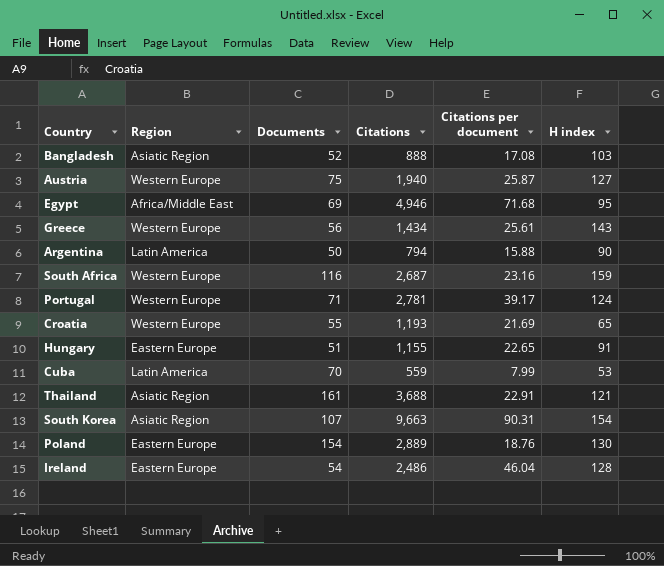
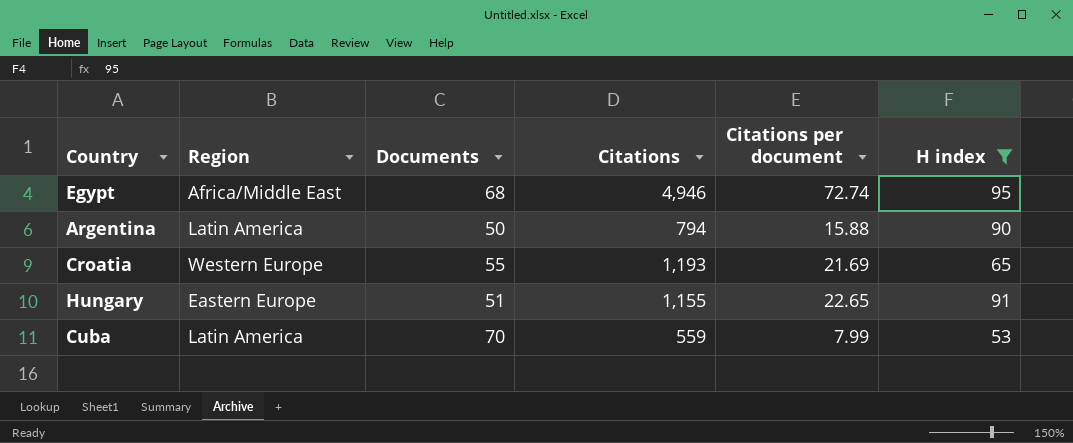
filter: none -> H index <= 95
Egypt | Documents: 69 -> 68
Egypt | Citations per document: 71.68 -> 72.74

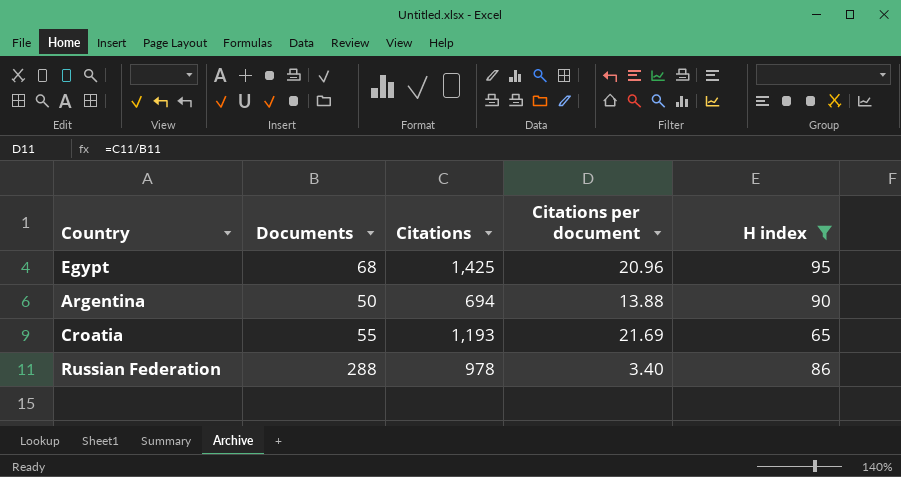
column Region | position: 2 -> none
row Hungary: Eastern Europe | 51 | 1,155 | 22.65 | 91 -> none
row Cuba: Latin America | 70 | 559 | 7.99 | 53 -> none
Egypt | Citations: 4,946 -> 1,425
Egypt | Citations per document: 72.74 -> 20.96
Argentina | Citations: 794 -> 694
Argentina | Citations per document: 15.88 -> 13.88
row Russian Federation: none -> 288 | 978 | 3.40 | 86

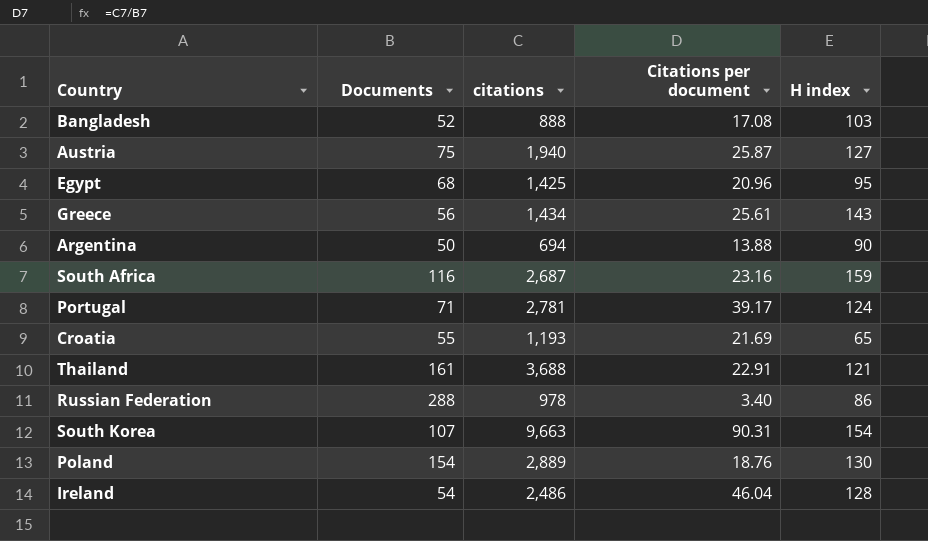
filter: H index <= 95 -> none
column name: Citations -> citations

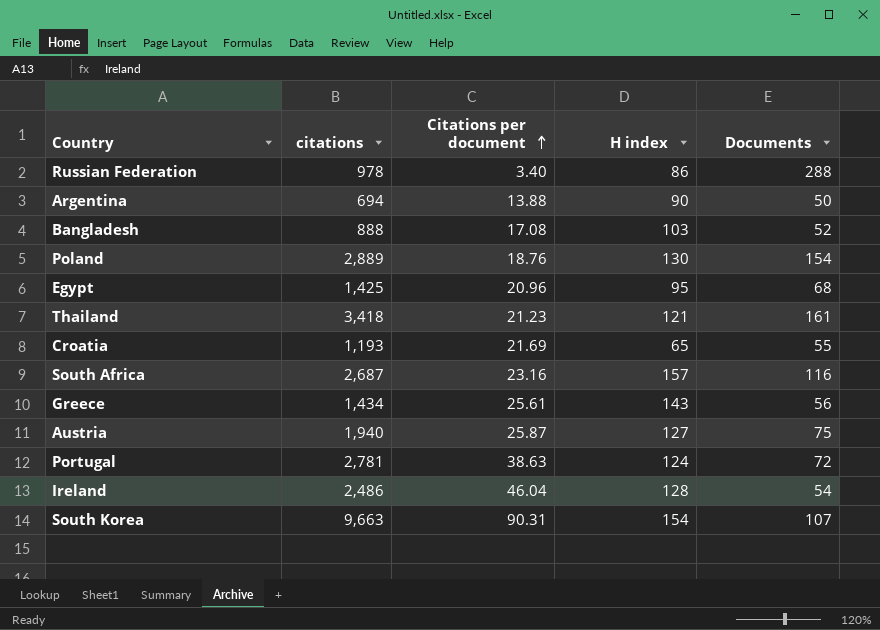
row order: none -> Citations per document ascending
column Documents | position: 2 -> 5
Thailand | citations: 3,688 -> 3,418
Thailand | Citations per document: 22.91 -> 21.23
South Africa | H index: 159 -> 157
Portugal | Citations per document: 39.17 -> 38.63
Portugal | Documents: 71 -> 72

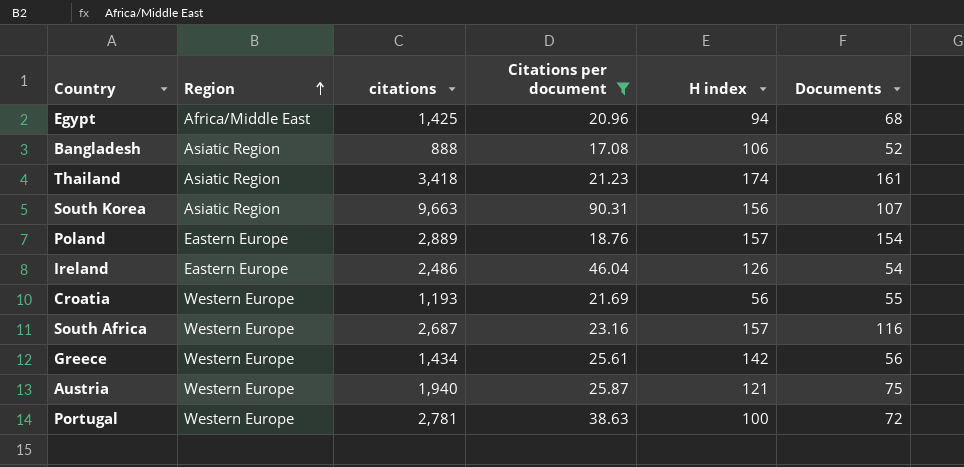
filter: none -> Citations per document >= 17.08
row order: Citations per document ascending -> Region ascending
column Region | position: none -> 2
Egypt | H index: 95 -> 94
Bangladesh | H index: 103 -> 106
Thailand | H index: 121 -> 174
South Korea | H index: 154 -> 156
Poland | H index: 130 -> 157
Ireland | H index: 128 -> 126
Croatia | H index: 65 -> 56
Greece | H index: 143 -> 142
Austria | H index: 127 -> 121
Portugal | H index: 124 -> 100

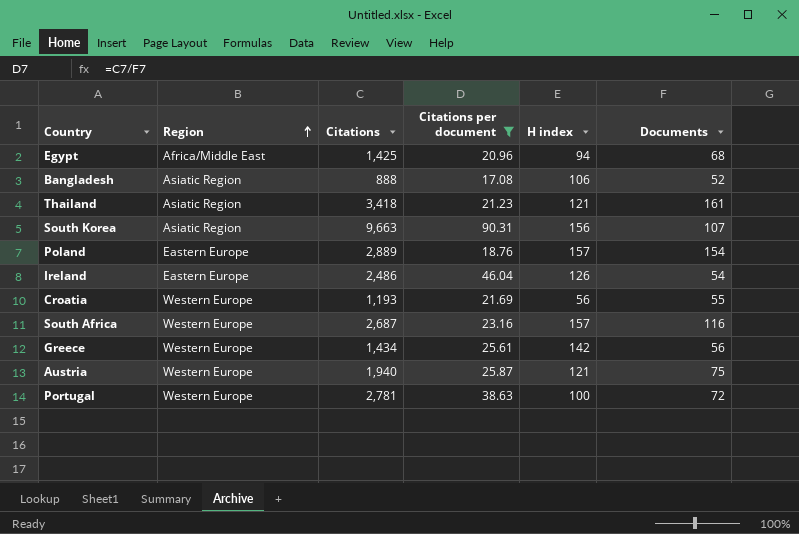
column name: citations -> Citations
Thailand | H index: 174 -> 121

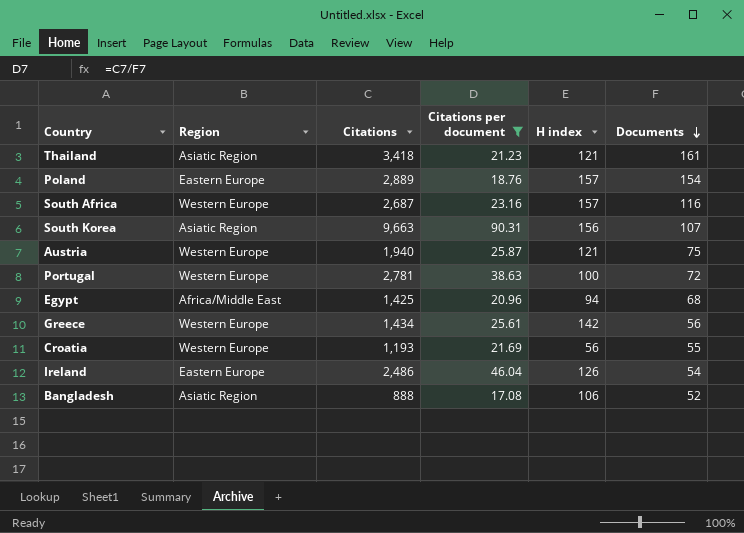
row order: Region ascending -> Documents descending

